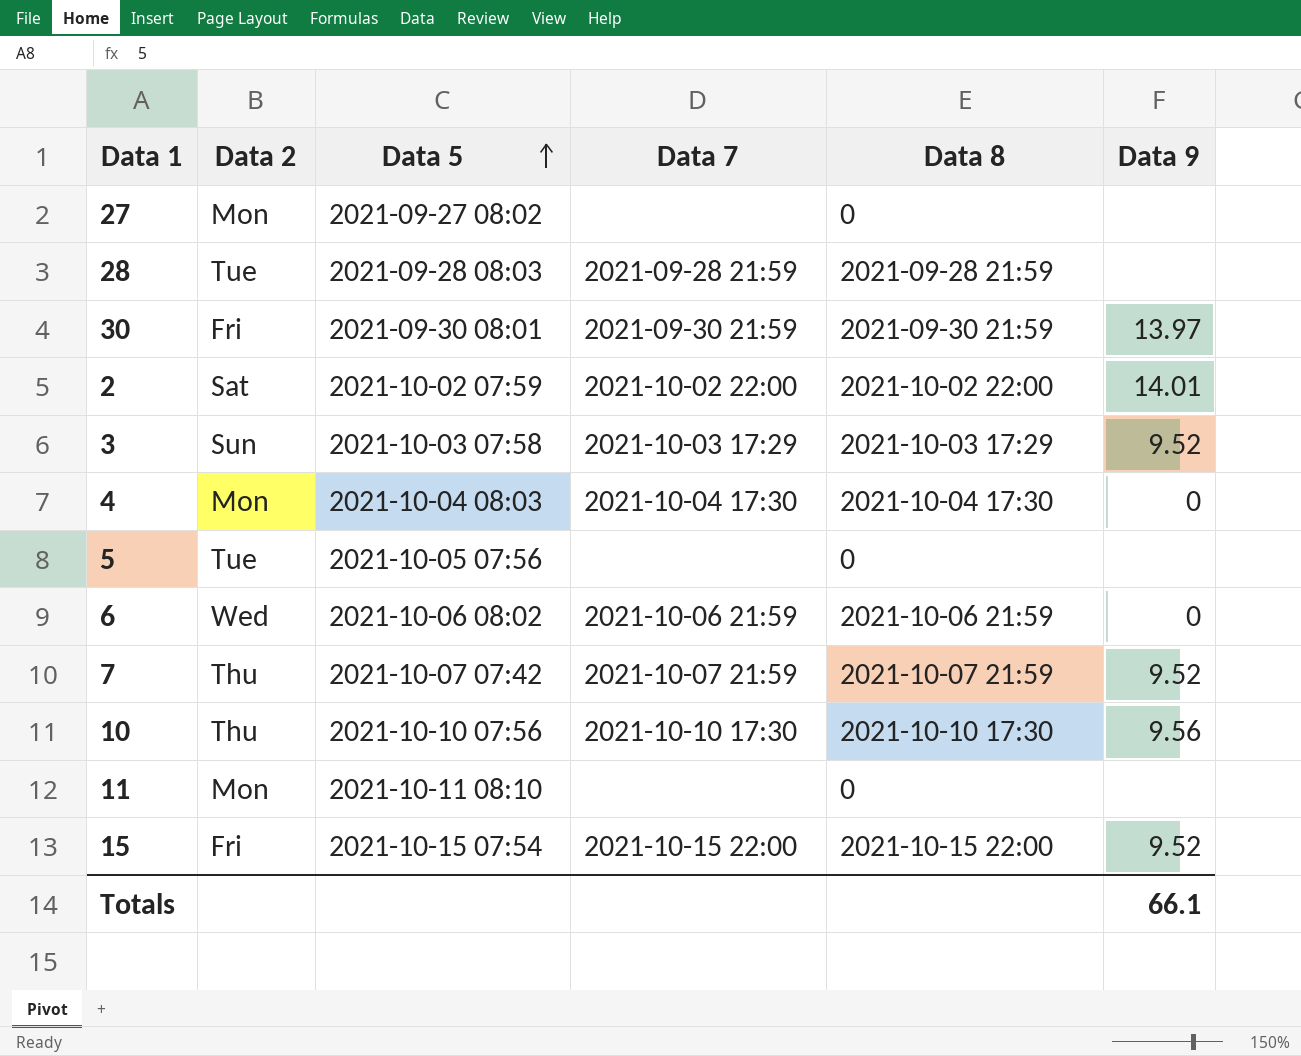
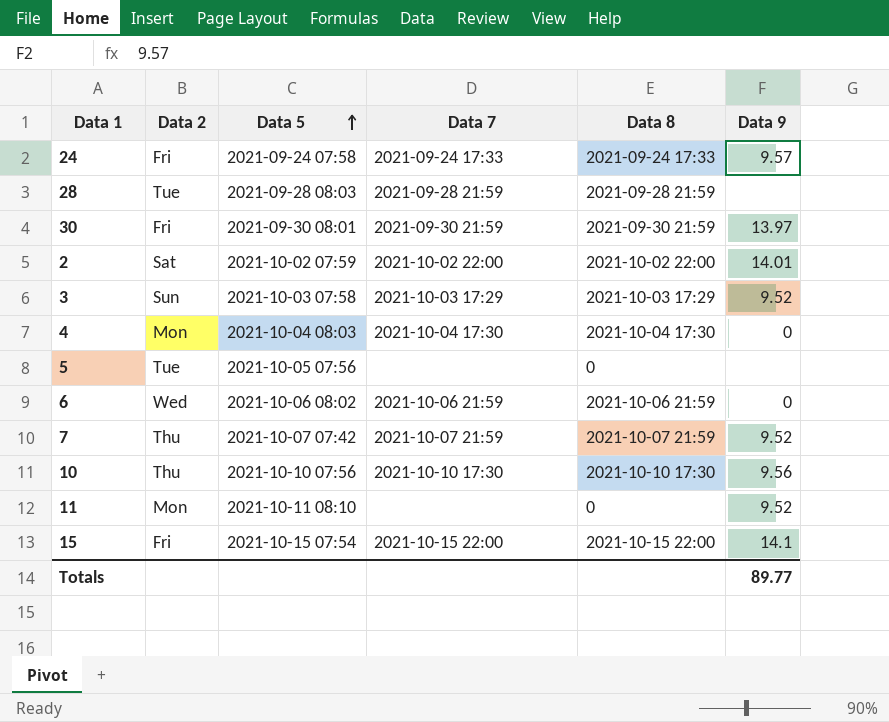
row 27: Mon | 2021-09-27 08:02 | none | 0 | none -> none
row 24: none -> Fri | 2021-09-24 07:58 | 2021-09-24 17:33 | 2021-09-24 17:33 | 9.57
11 | Data 9: none -> 9.52
15 | Data 9: 9.52 -> 14.1
Totals | Data 9: 66.1 -> 89.77

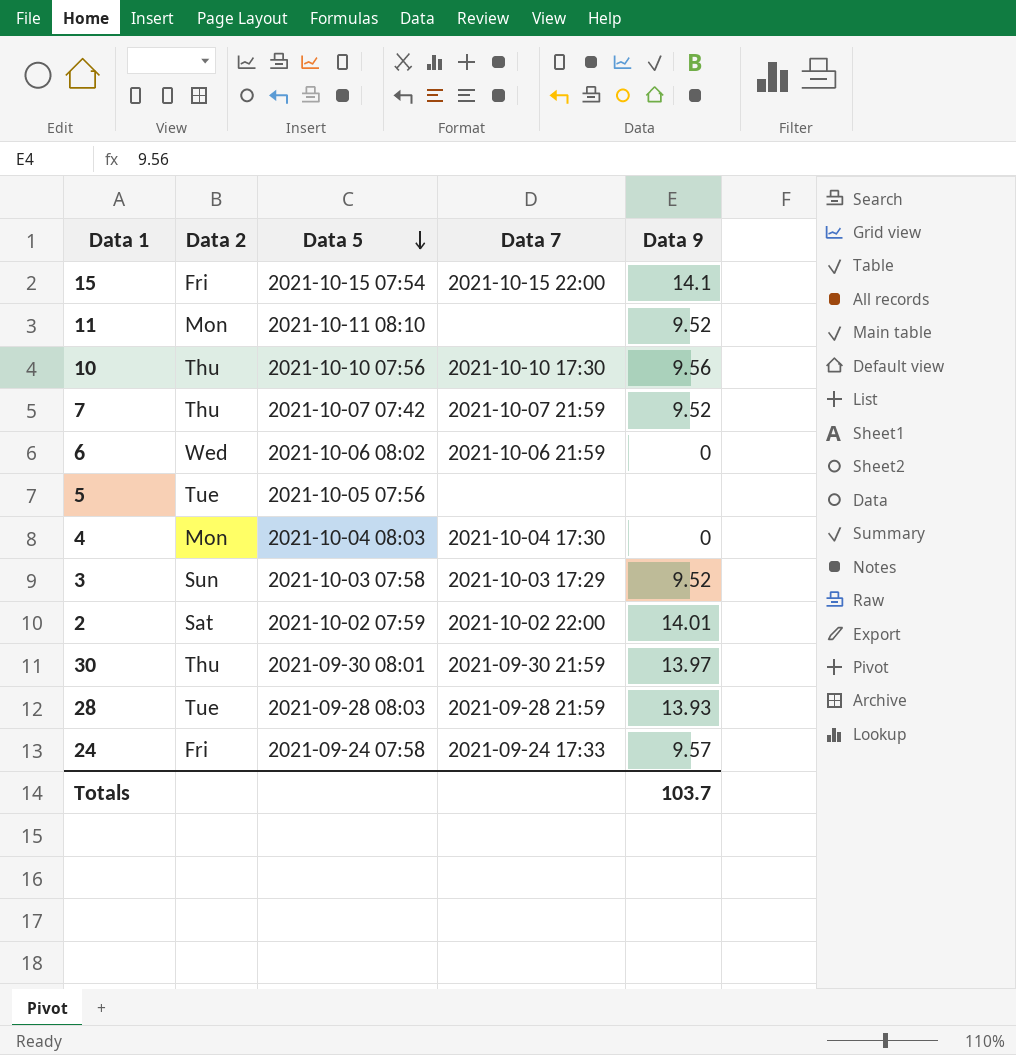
row order: Data 5 ascending -> Data 5 descending
column Data 8 | position: 5 -> none
30 | Data 2: Fri -> Thu
28 | Data 9: none -> 13.93
Totals | Data 9: 89.77 -> 103.7

